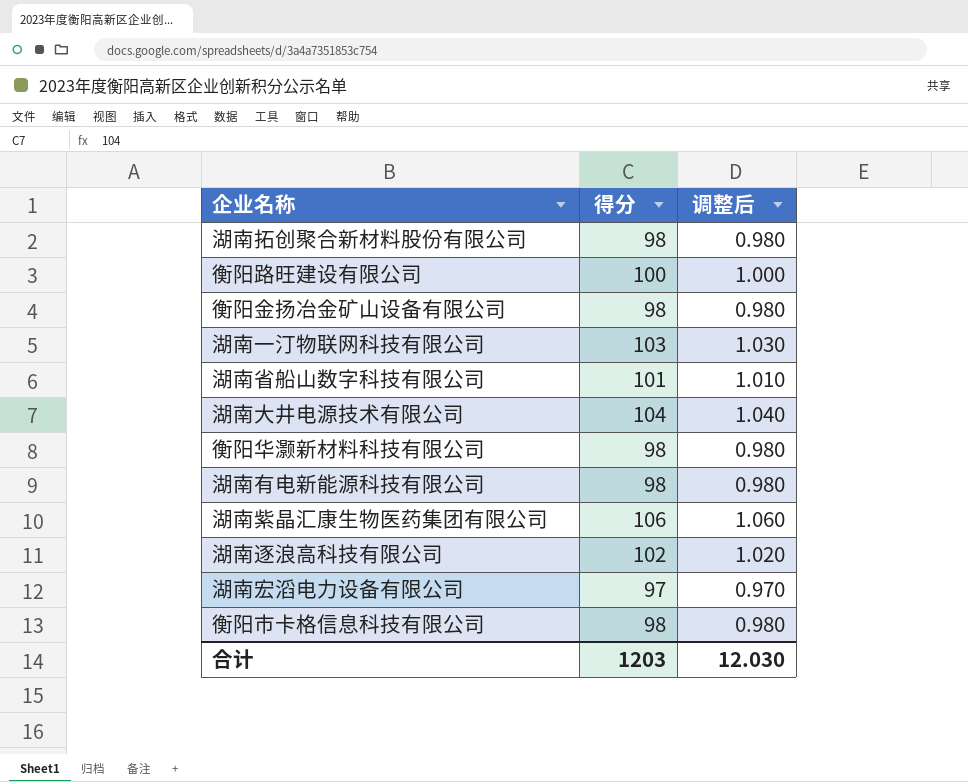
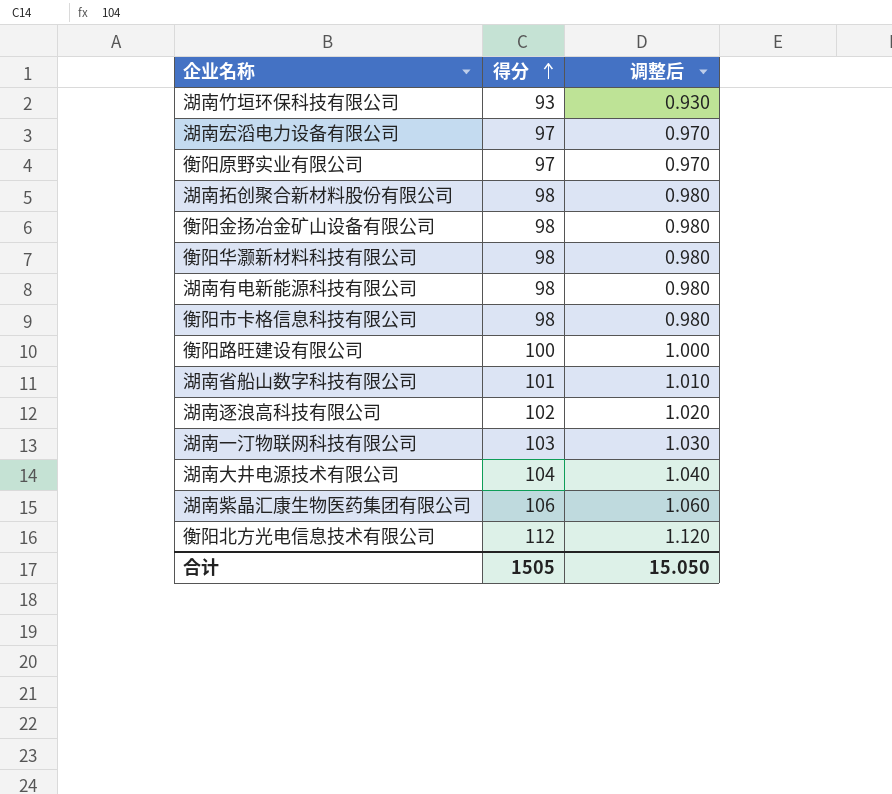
row order: none -> 得分 ascending
row 湖南竹垣环保科技有限公司: none -> 93 | 0.930
row 衡阳原野实业有限公司: none -> 97 | 0.970
row 衡阳北方光电信息技术有限公司: none -> 112 | 1.120
合计 | 得分: 1203 -> 1505
合计 | 调整后: 12.030 -> 15.050

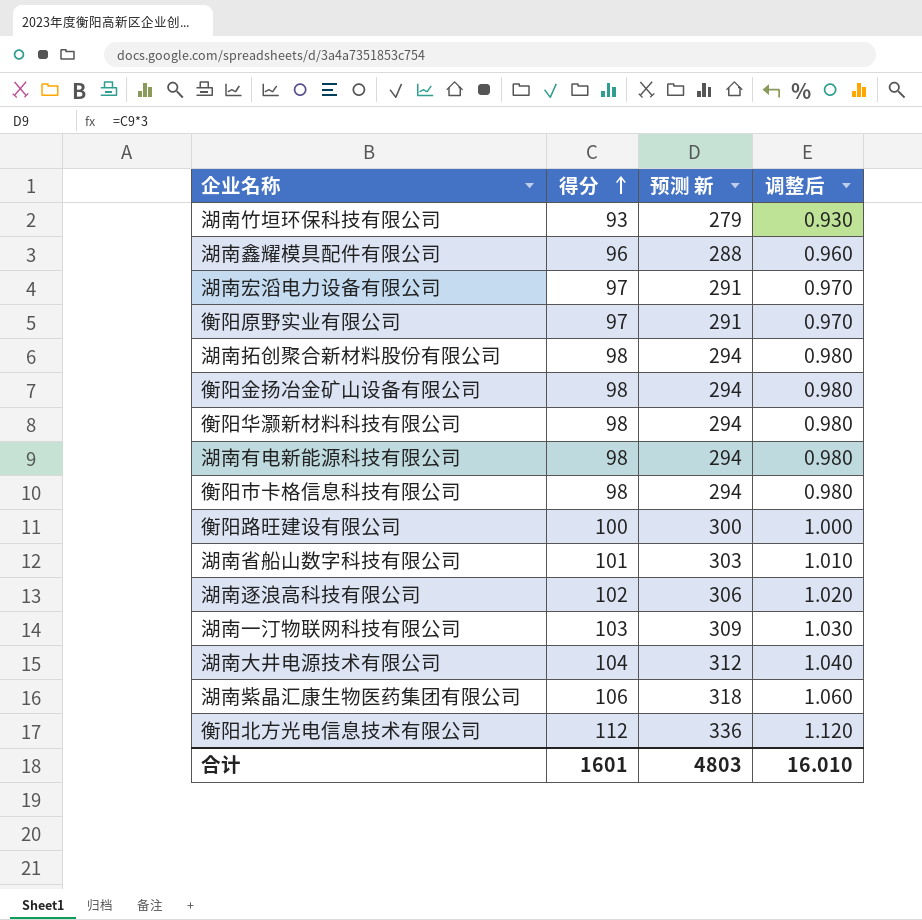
column 预测 新 | formula: none -> [得分] * 3
row 湖南鑫耀模具配件有限公司: none -> 96 | 288 | 0.960
合计 | 得分: 1505 -> 1601
合计 | 调整后: 15.050 -> 16.010

